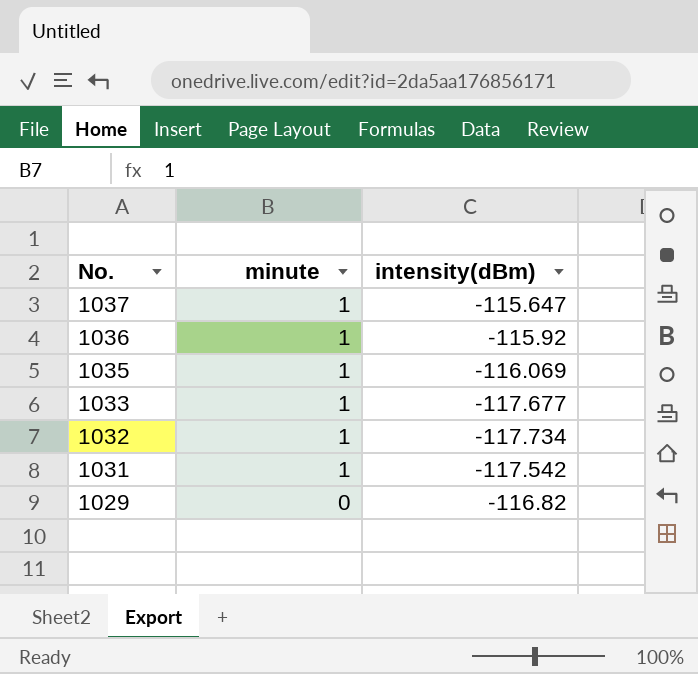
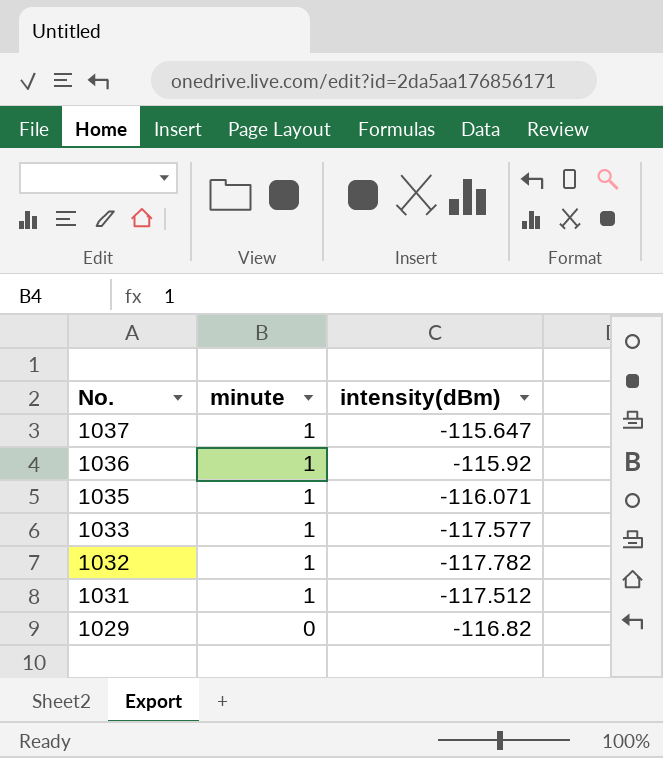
1035 | intensity(dBm): -116.069 -> -116.071
1033 | intensity(dBm): -117.677 -> -117.577
1032 | intensity(dBm): -117.734 -> -117.782
1031 | intensity(dBm): -117.542 -> -117.512

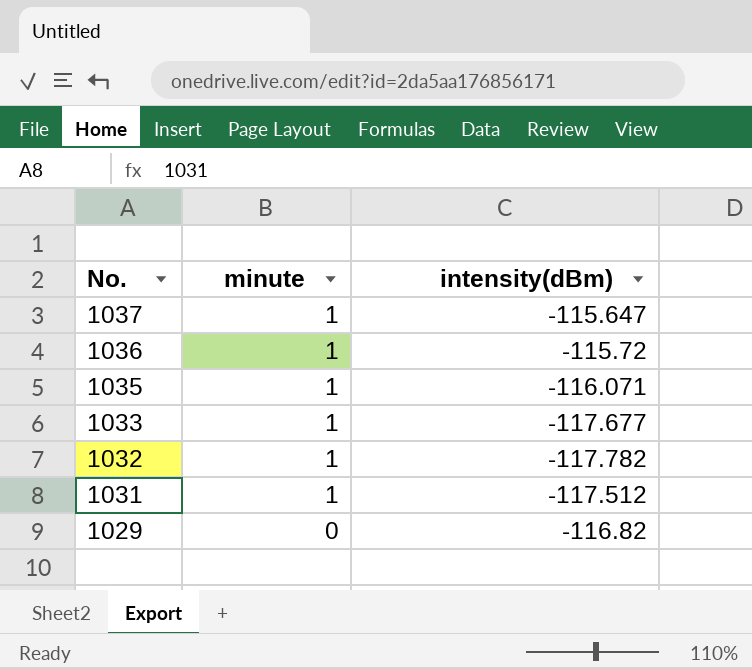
1036 | intensity(dBm): -115.92 -> -115.72
1033 | intensity(dBm): -117.577 -> -117.677

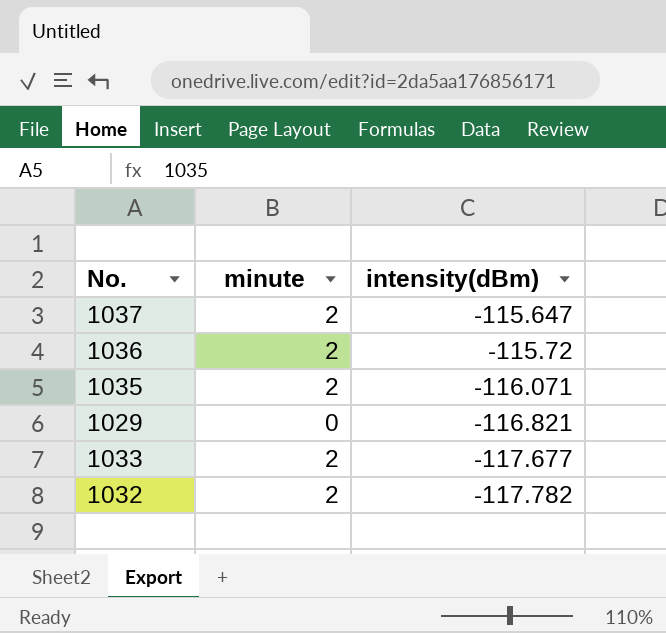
row order: No. descending -> intensity(dBm) descending
row 1031: 1 | -117.512 -> none
1037 | minute: 1 -> 2
1036 | minute: 1 -> 2
1035 | minute: 1 -> 2
1029 | intensity(dBm): -116.82 -> -116.821
1033 | minute: 1 -> 2
1032 | minute: 1 -> 2

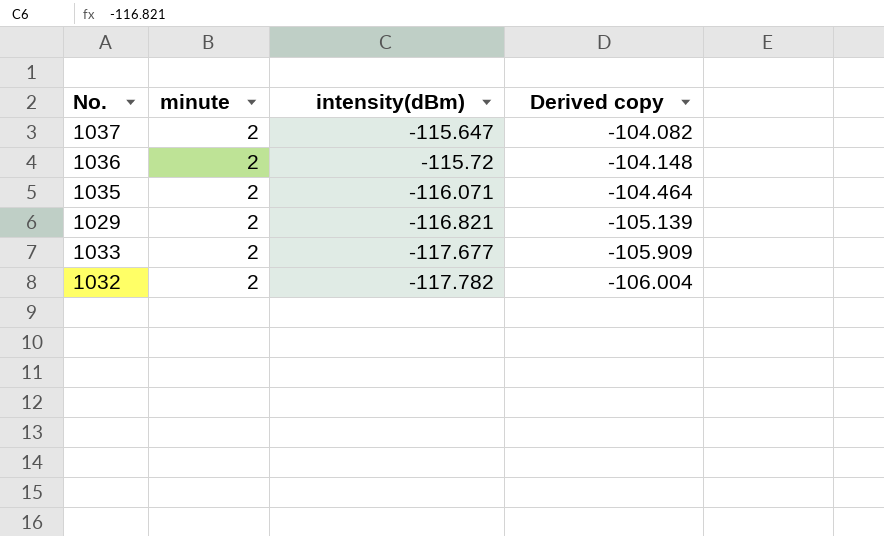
column Derived copy | formula: none -> [intensity(dBm)] * 0.9
1029 | minute: 0 -> 2

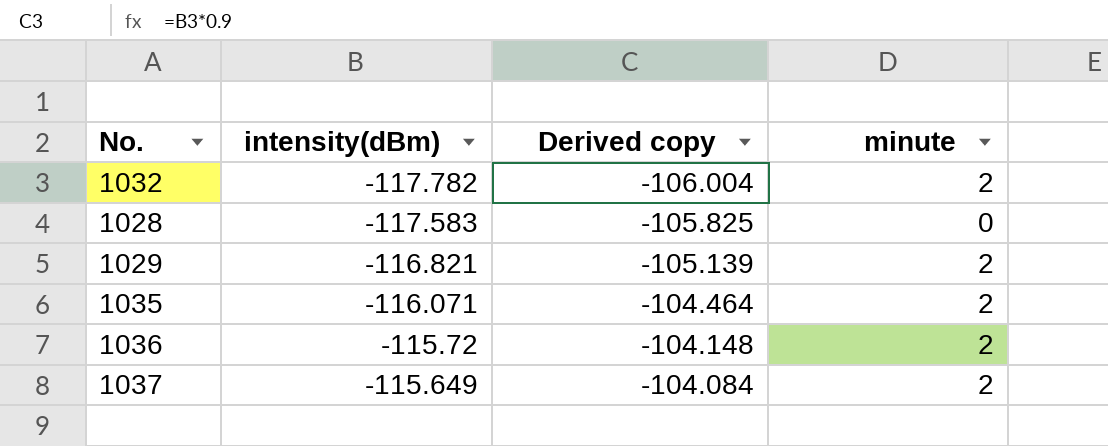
row order: intensity(dBm) descending -> intensity(dBm) ascending
column minute | position: 2 -> 4
row 1033: 2 | -117.677 | -105.909 -> none
row 1028: none -> -117.583 | -105.825 | 0
1037 | intensity(dBm): -115.647 -> -115.649
1037 | Derived copy: -104.082 -> -104.084

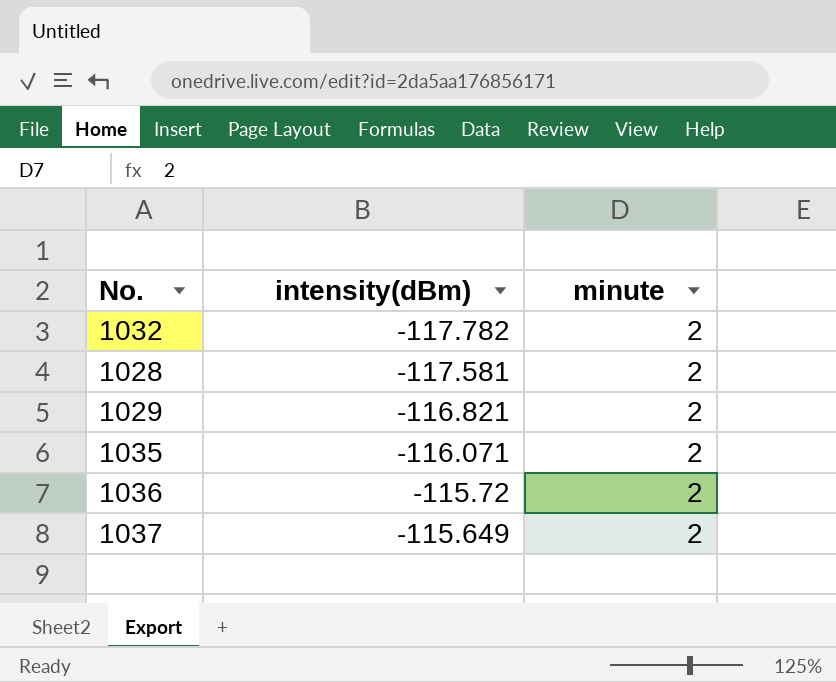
column Derived copy | formula: [intensity(dBm)] * 0.9 -> none
1028 | intensity(dBm): -117.583 -> -117.581
1028 | minute: 0 -> 2

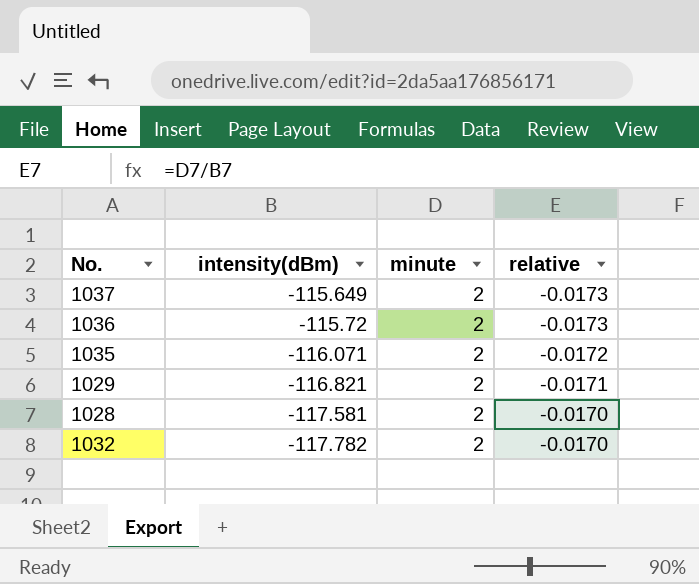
row order: intensity(dBm) ascending -> intensity(dBm) descending
column relative | formula: none -> [minute] / [intensity(dBm)]

